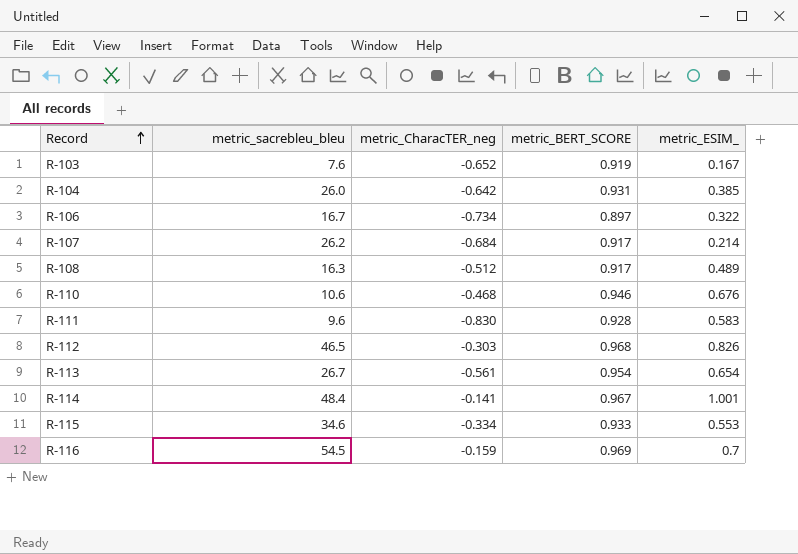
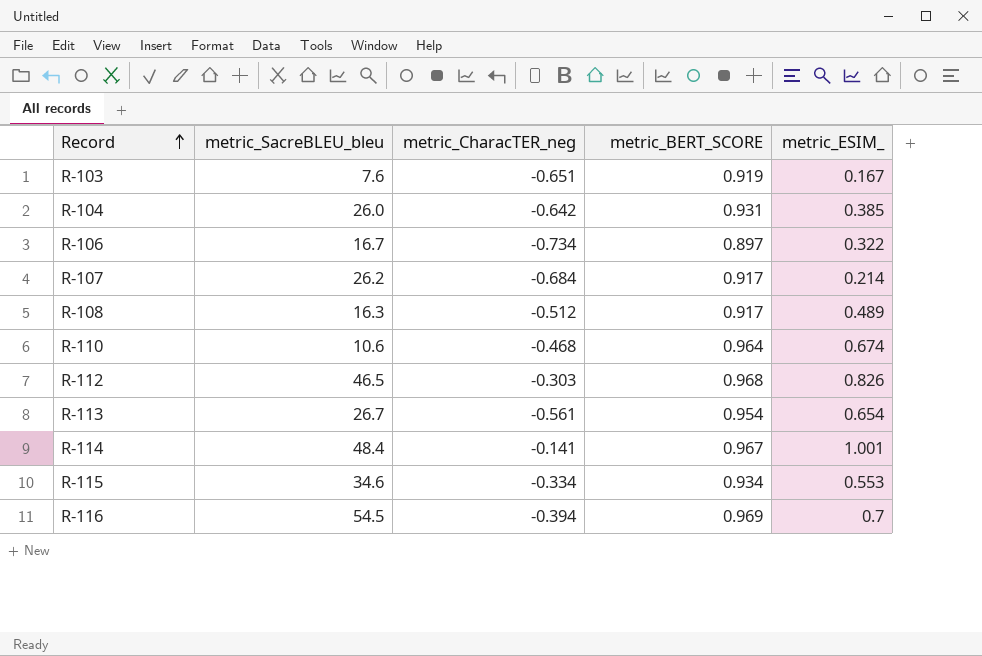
column name: metric_sacrebleu_bleu -> metric_SacreBLEU_bleu
row R-111: 9.6 | -0.830 | 0.928 | 0.583 -> none
R-103 | metric_CharacTER_neg: -0.652 -> -0.651
R-110 | metric_BERT_SCORE: 0.946 -> 0.964
R-110 | metric_ESIM_: 0.676 -> 0.674
R-115 | metric_BERT_SCORE: 0.933 -> 0.934
R-116 | metric_CharacTER_neg: -0.159 -> -0.394

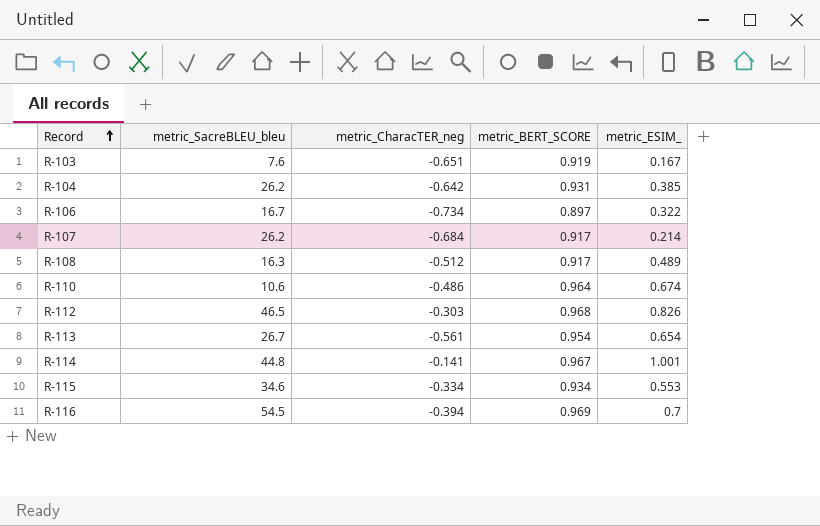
R-104 | metric_SacreBLEU_bleu: 26.0 -> 26.2
R-110 | metric_CharacTER_neg: -0.468 -> -0.486
R-114 | metric_SacreBLEU_bleu: 48.4 -> 44.8

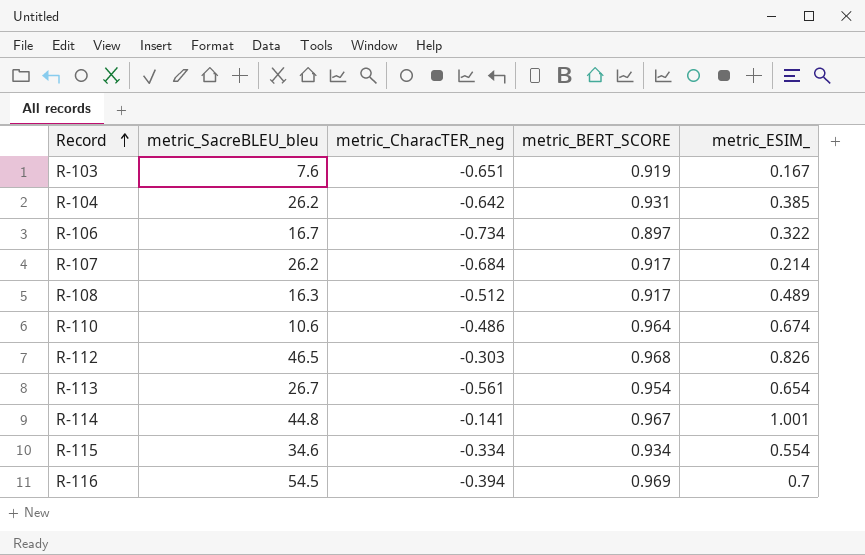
R-115 | metric_ESIM_: 0.553 -> 0.554

